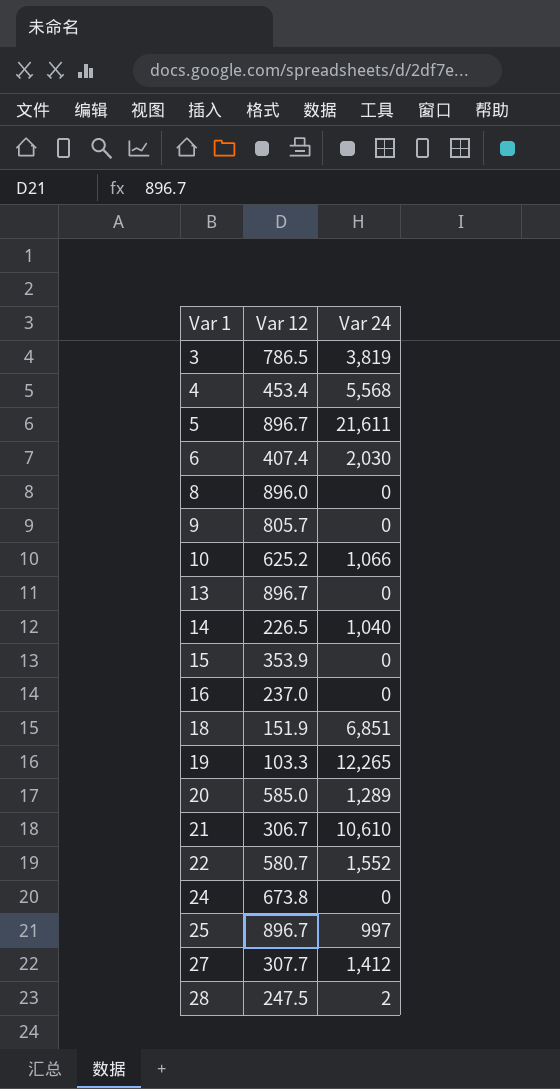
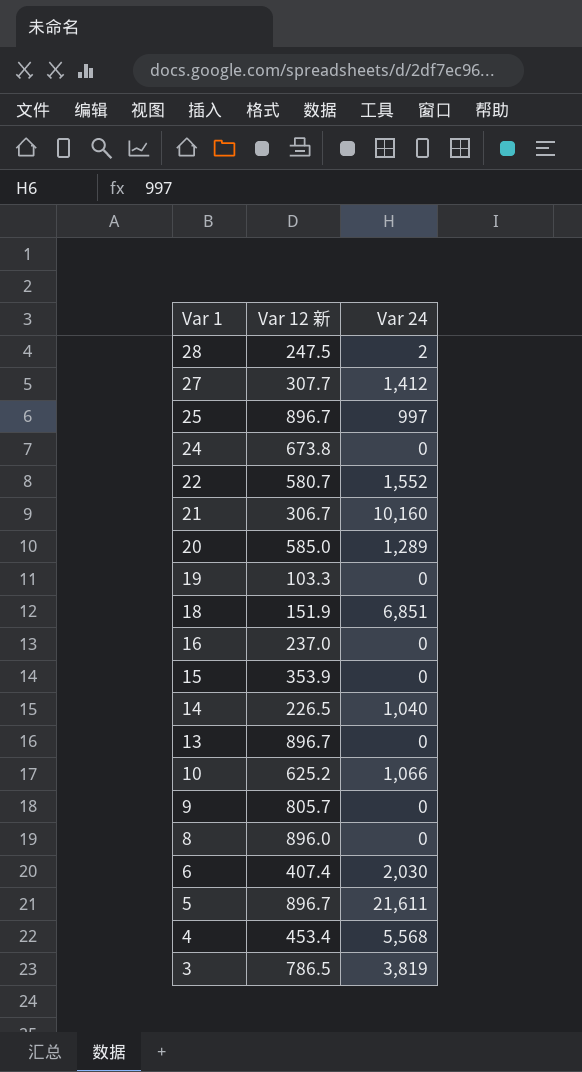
row order: Var 1 ascending -> Var 1 descending
column name: Var 12 -> Var 12 新
21 | Var 24: 10,610 -> 10,160
19 | Var 24: 12,265 -> 0

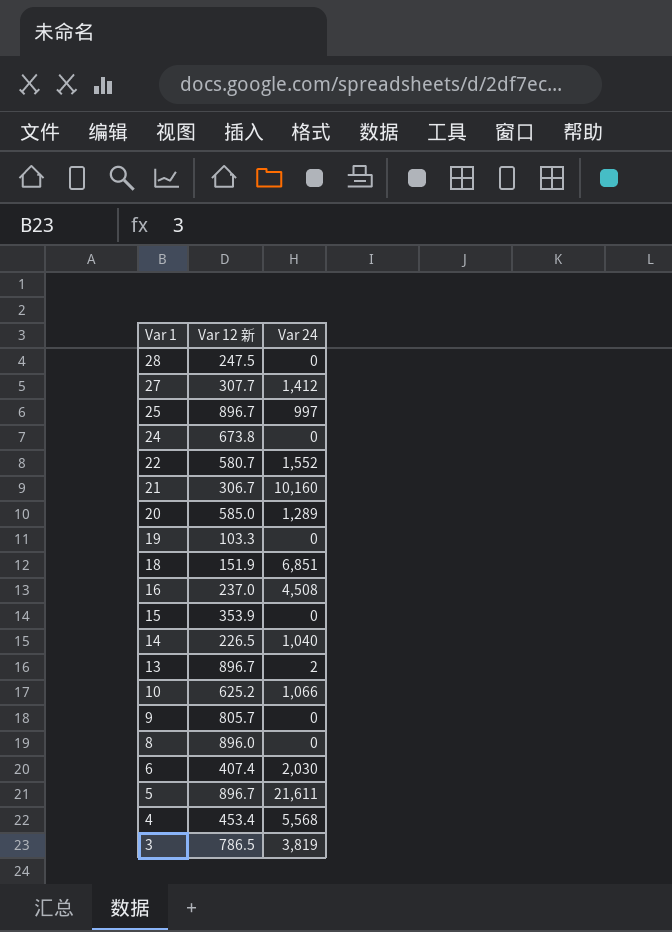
28 | Var 24: 2 -> 0
16 | Var 24: 0 -> 4,508
13 | Var 24: 0 -> 2

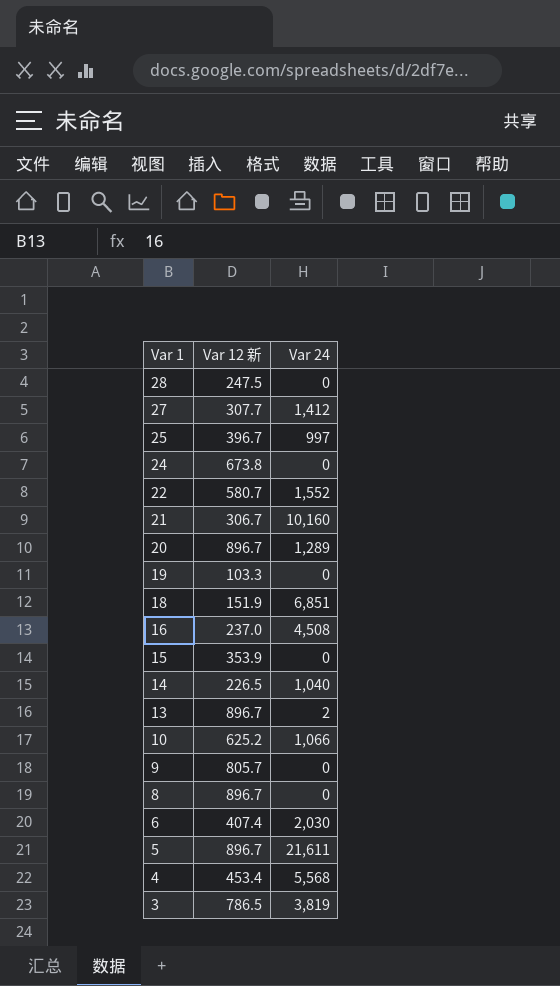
25 | Var 12 新: 896.7 -> 396.7
20 | Var 12 新: 585.0 -> 896.7
8 | Var 12 新: 896.0 -> 896.7

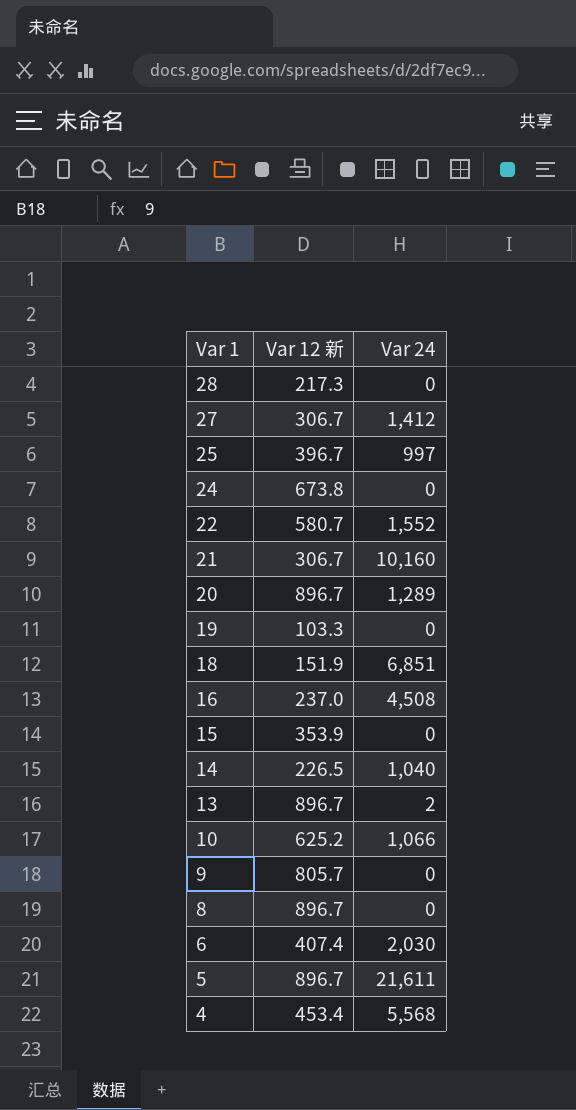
row 3: 786.5 | 3,819 -> none
28 | Var 12 新: 247.5 -> 217.3
27 | Var 12 新: 307.7 -> 306.7

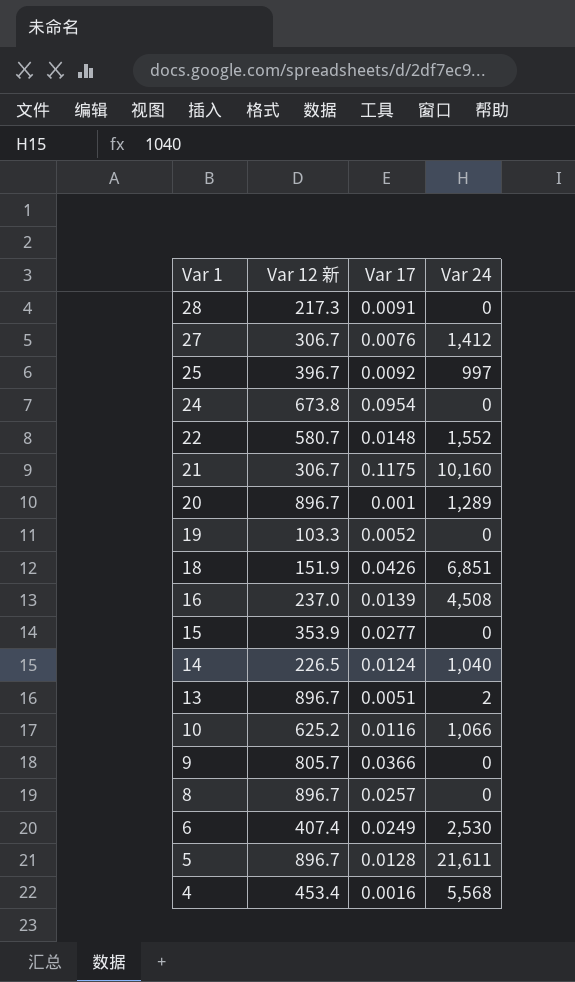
column Var 17 | position: none -> 3
6 | Var 24: 2,030 -> 2,530

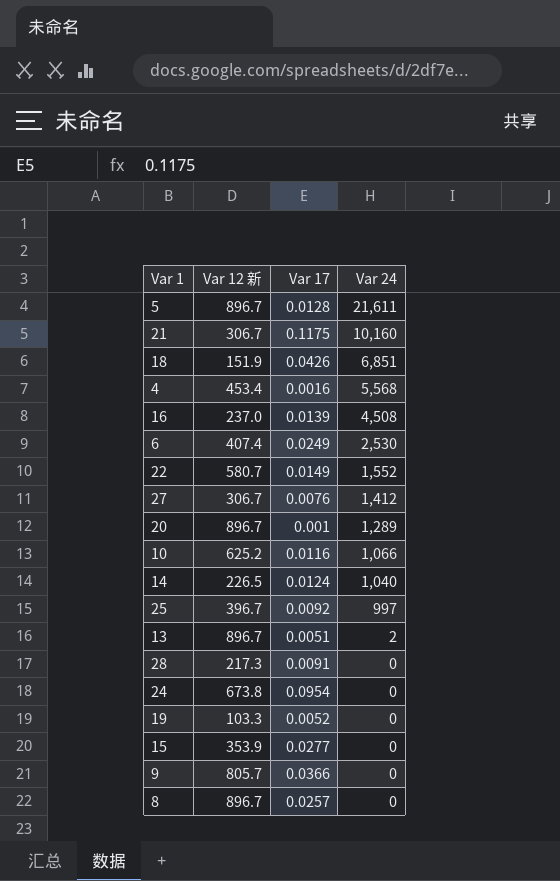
row order: Var 1 descending -> Var 24 descending
22 | Var 17: 0.0148 -> 0.0149

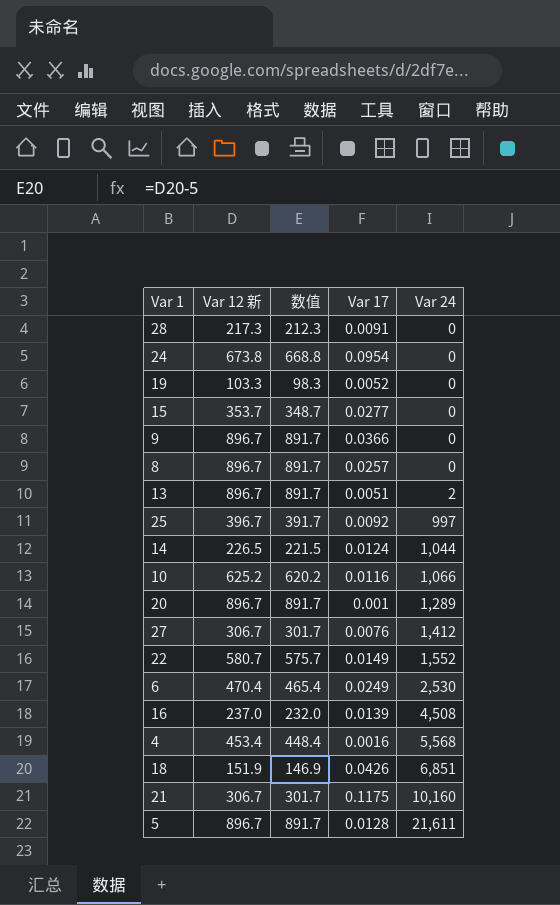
row order: Var 24 descending -> Var 24 ascending
column 数值 | formula: none -> [Var 12 新] - 5
15 | Var 12 新: 353.9 -> 353.7
9 | Var 12 新: 805.7 -> 896.7
14 | Var 24: 1,040 -> 1,044
6 | Var 12 新: 407.4 -> 470.4

